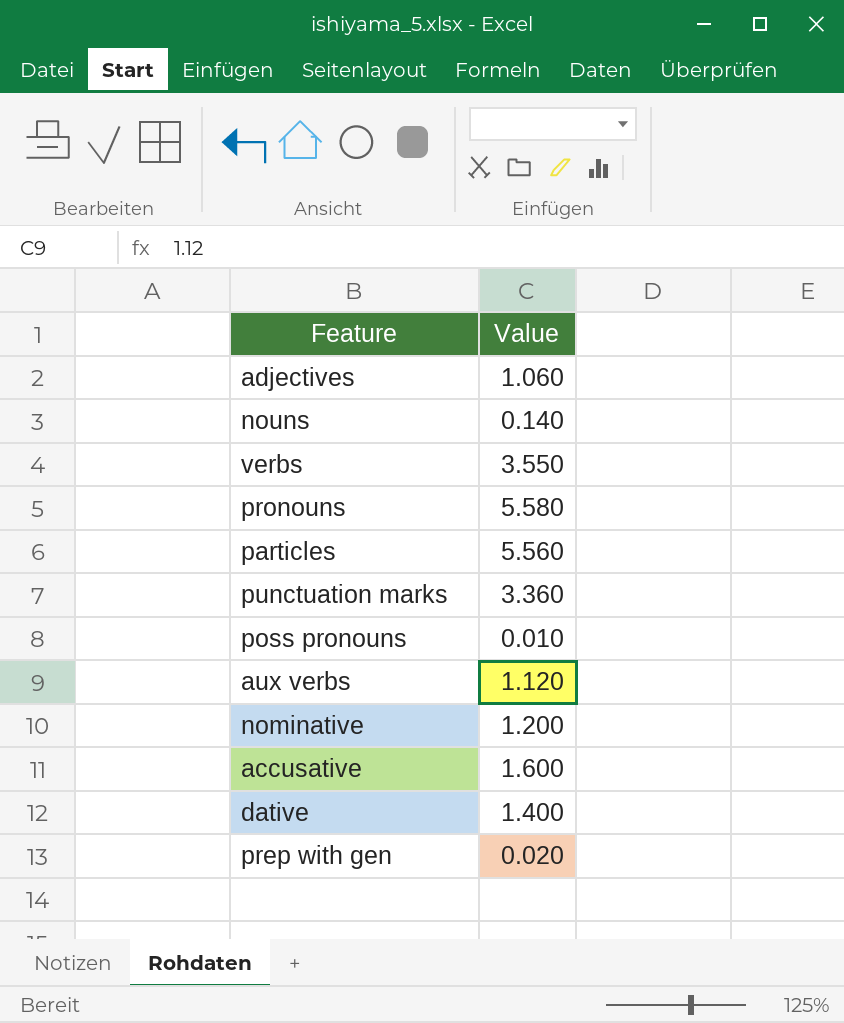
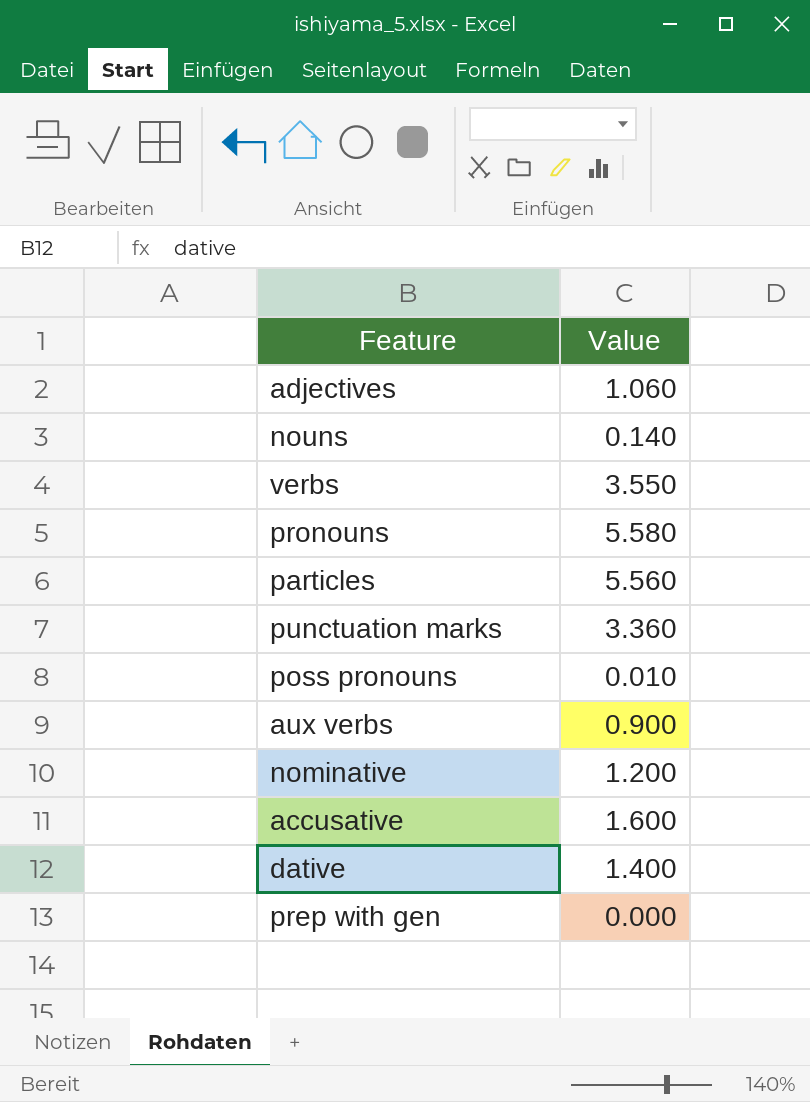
aux verbs | Value: 1.120 -> 0.900
prep with gen | Value: 0.020 -> 0.000

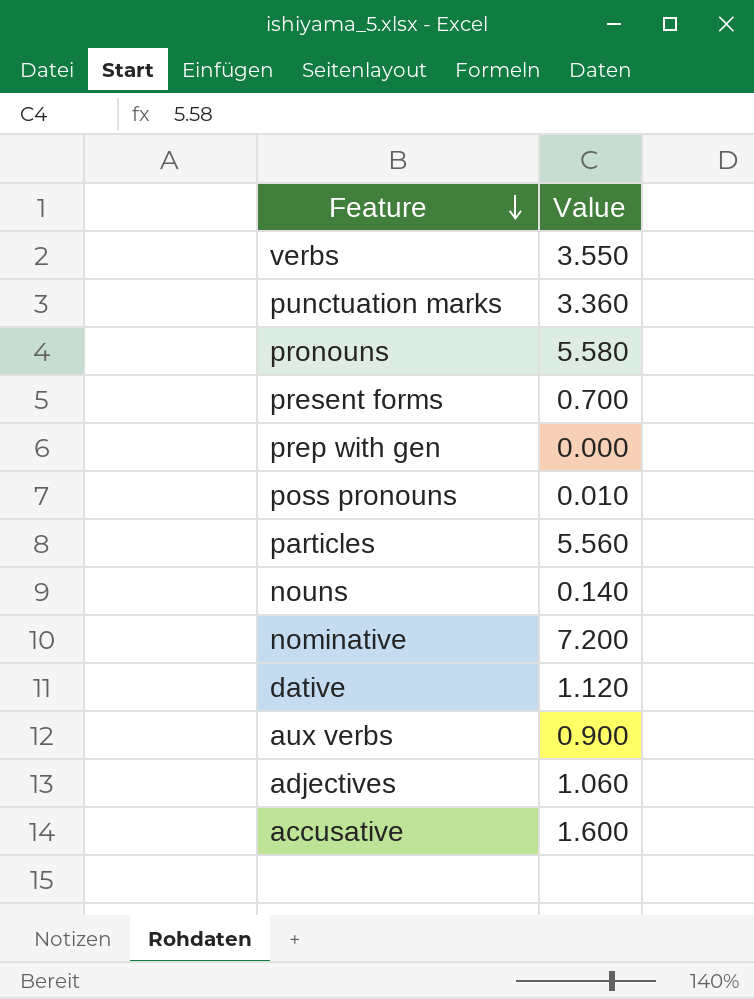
row order: none -> Feature descending
row present forms: none -> 0.700
nominative | Value: 1.200 -> 7.200
dative | Value: 1.400 -> 1.120

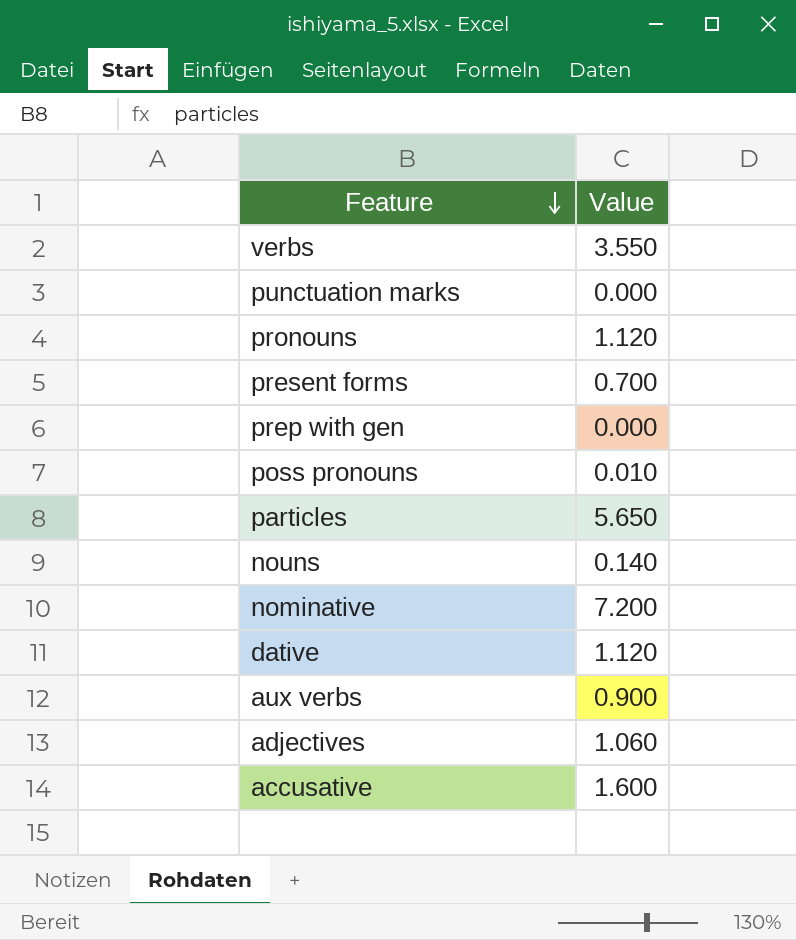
punctuation marks | Value: 3.360 -> 0.000
pronouns | Value: 5.580 -> 1.120
particles | Value: 5.560 -> 5.650

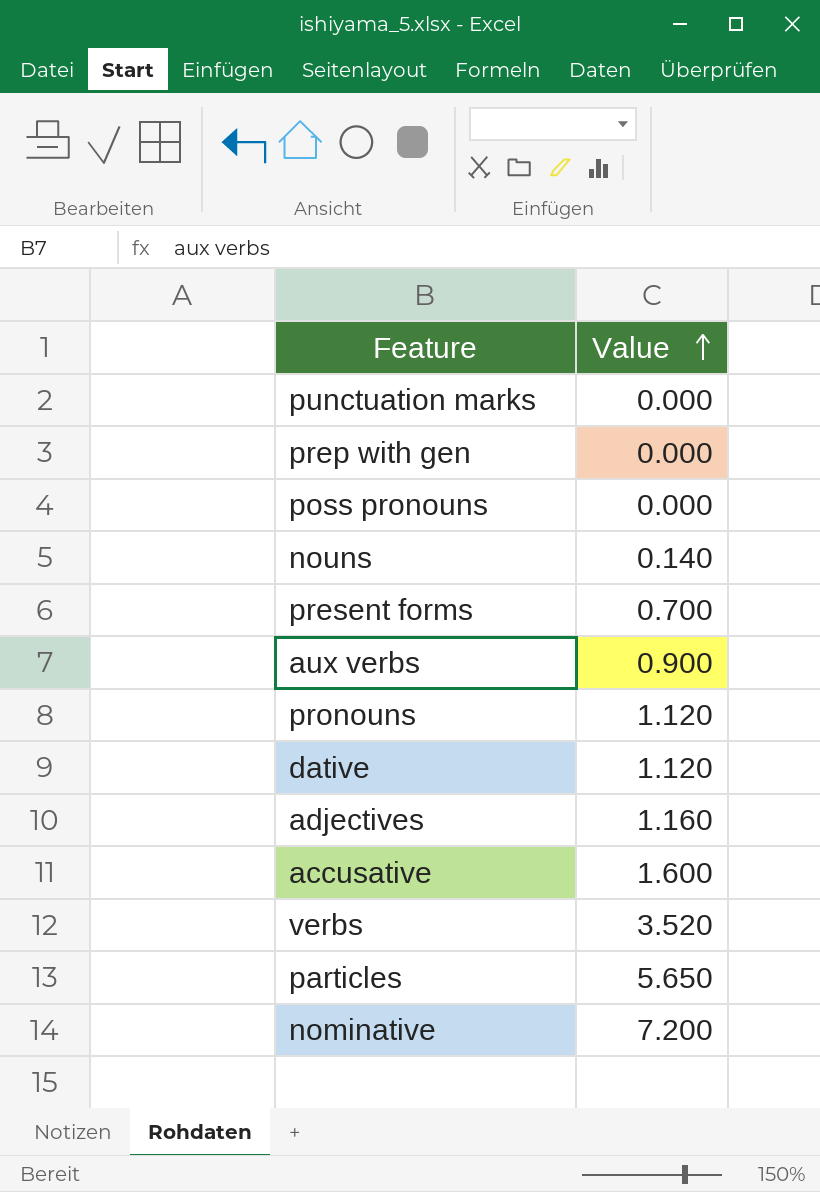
row order: Feature descending -> Value ascending
poss pronouns | Value: 0.010 -> 0.000
adjectives | Value: 1.060 -> 1.160
verbs | Value: 3.550 -> 3.520

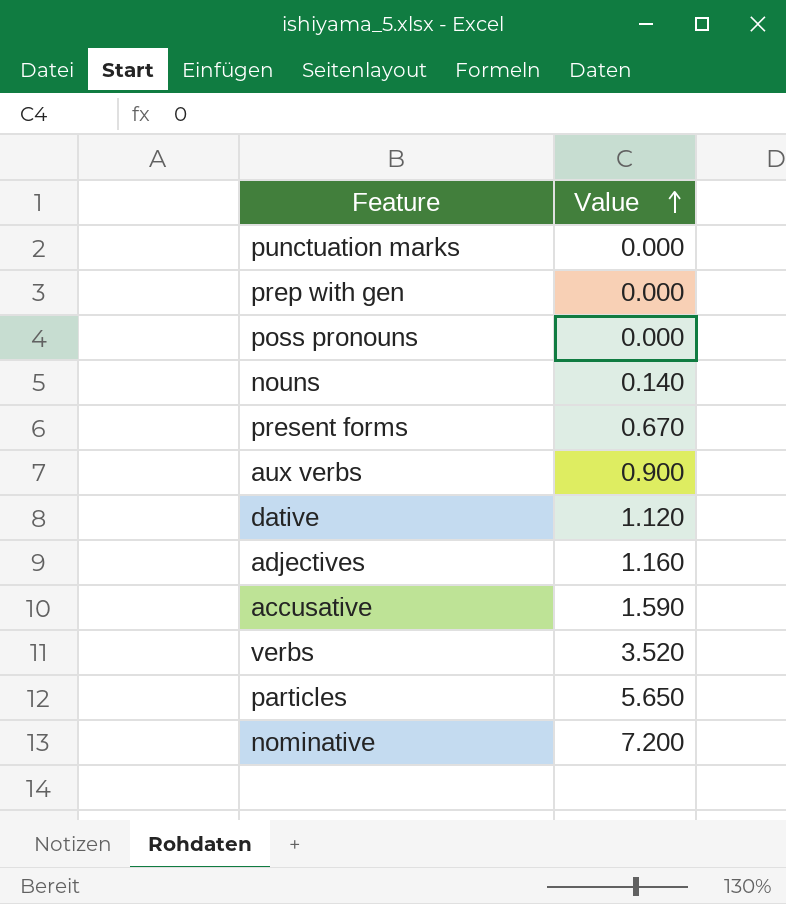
row pronouns: 1.120 -> none
present forms | Value: 0.700 -> 0.670
accusative | Value: 1.600 -> 1.590

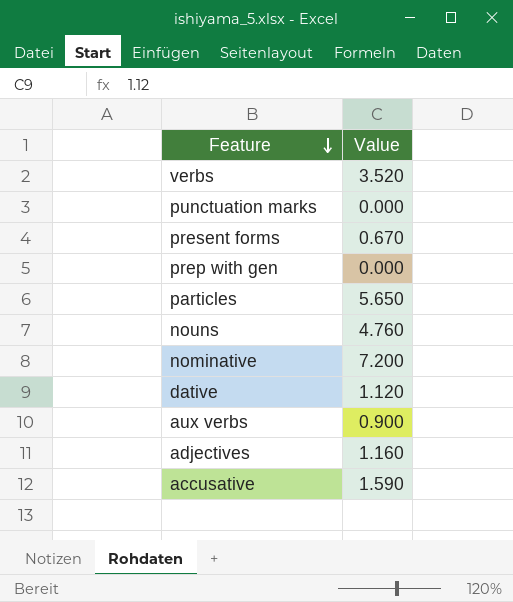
row order: Value ascending -> Feature descending
row poss pronouns: 0.000 -> none
nouns | Value: 0.140 -> 4.760

